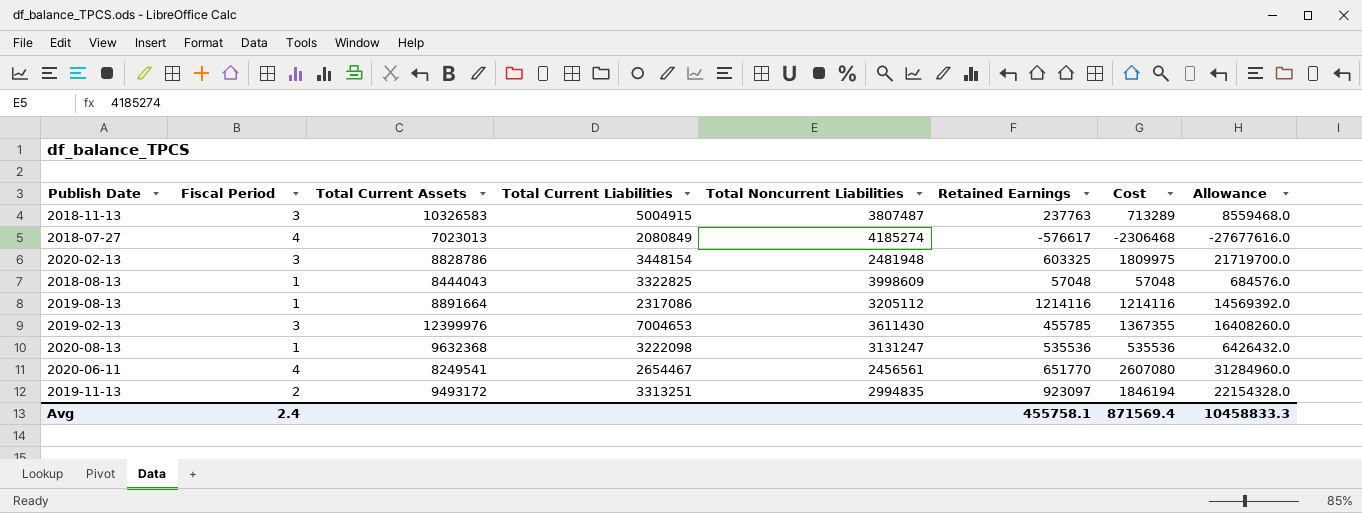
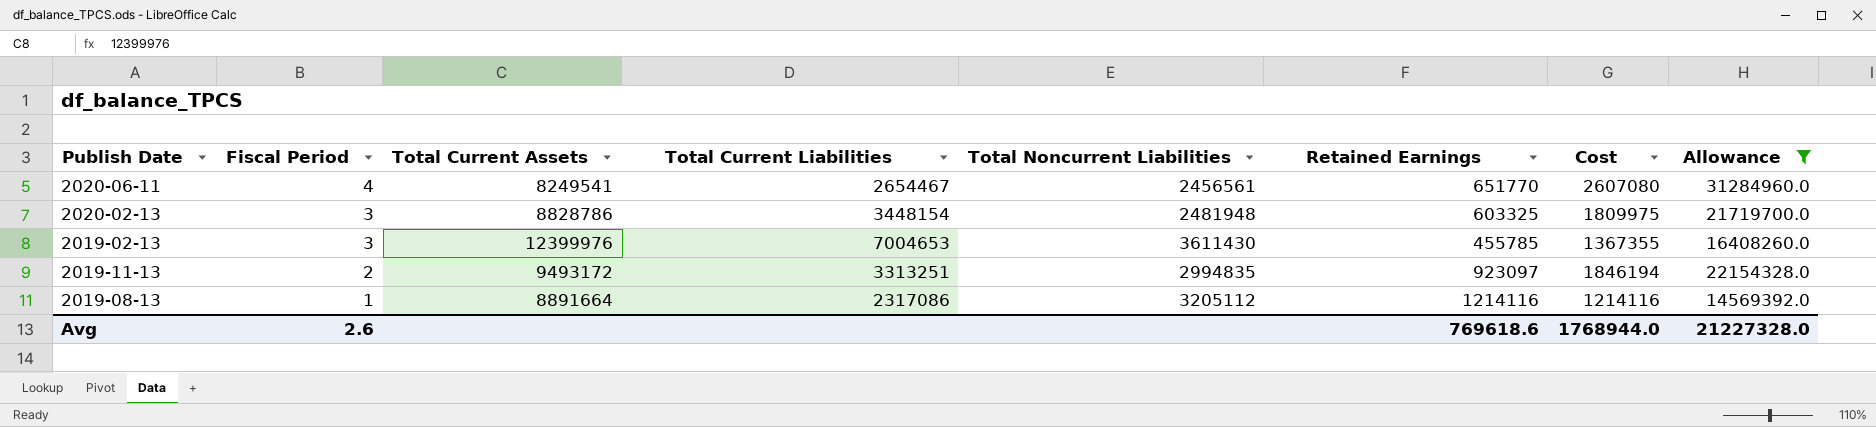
filter: none -> Allowance >= 14569392.0
row order: none -> Fiscal Period descending
Avg | Fiscal Period: 2.4 -> 2.6
Avg | Retained Earnings: 455758.1 -> 769618.6
Avg | Cost: 871569.4 -> 1768944.0
Avg | Allowance: 10458833.3 -> 21227328.0

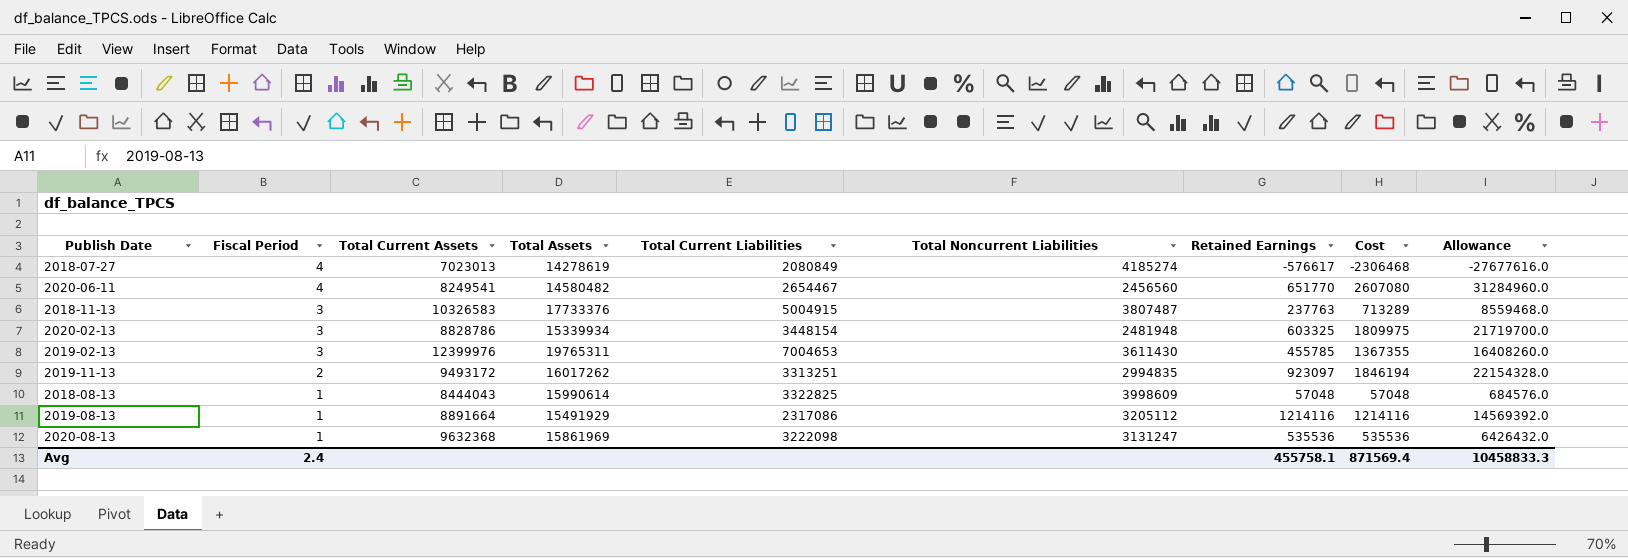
filter: Allowance >= 14569392.0 -> none
column Total Assets | position: none -> 4
2020-06-11 | Total Noncurrent Liabilities: 2456561 -> 2456560
Avg | Fiscal Period: 2.6 -> 2.4
Avg | Retained Earnings: 769618.6 -> 455758.1
Avg | Cost: 1768944.0 -> 871569.4
Avg | Allowance: 21227328.0 -> 10458833.3

